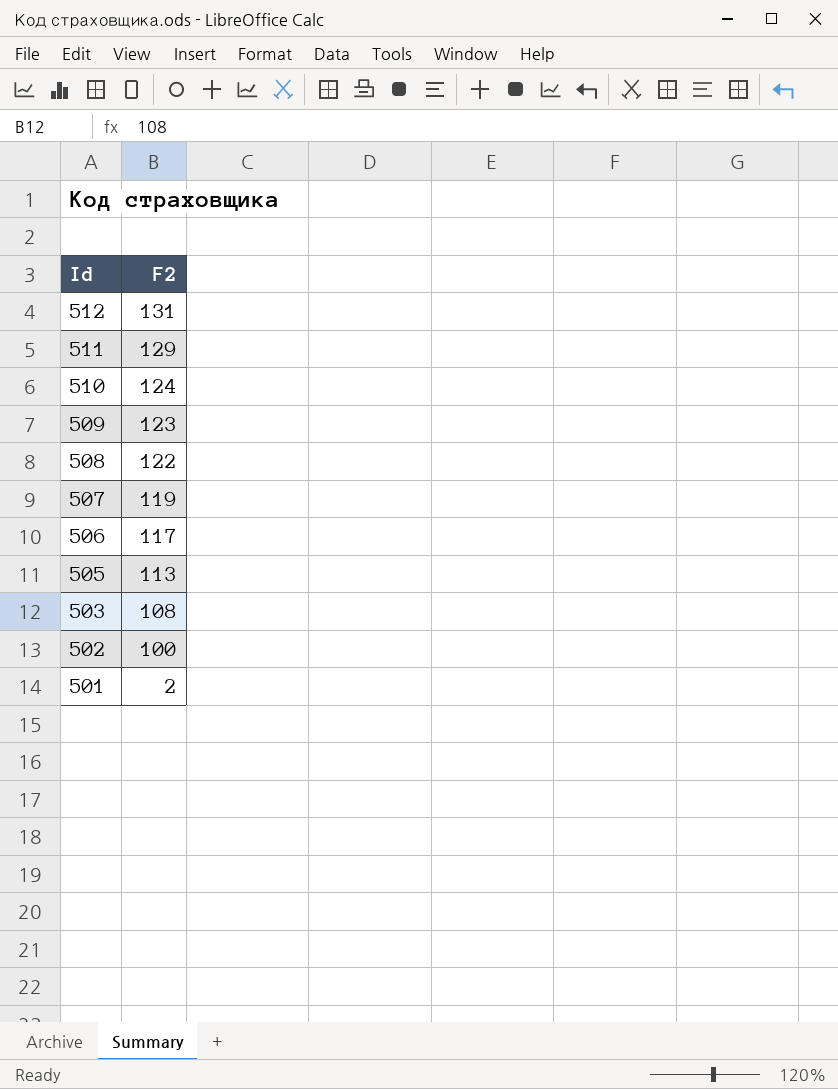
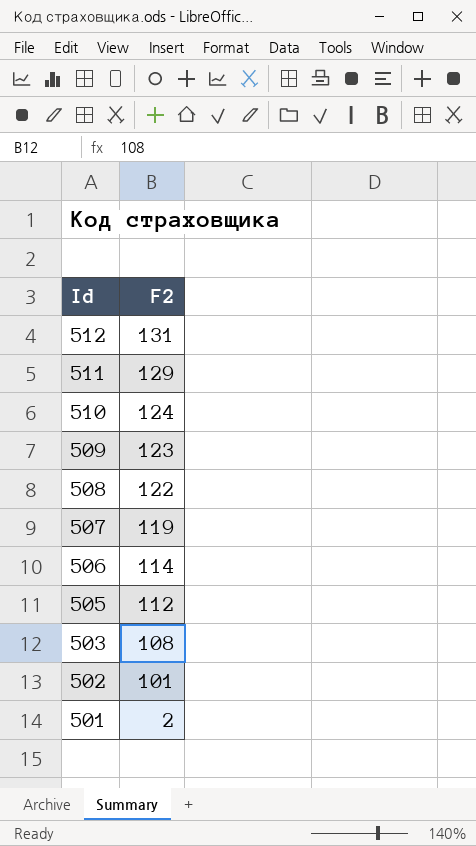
506 | F2: 117 -> 114
505 | F2: 113 -> 112
502 | F2: 100 -> 101

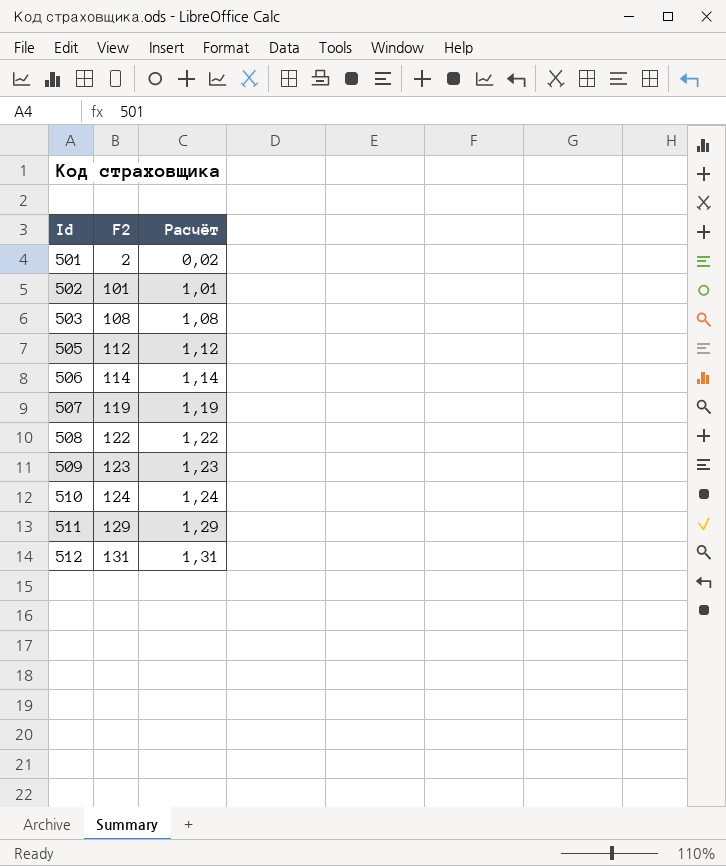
row order: Id descending -> Id ascending
column Расчёт | formula: none -> [F2] * 0,01

